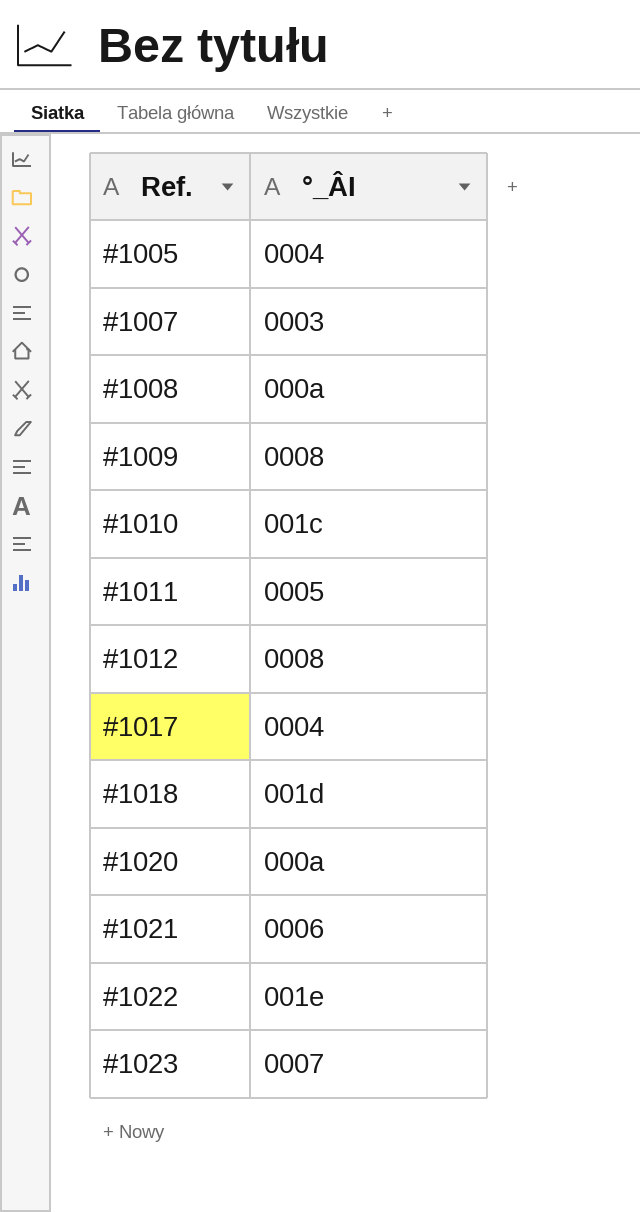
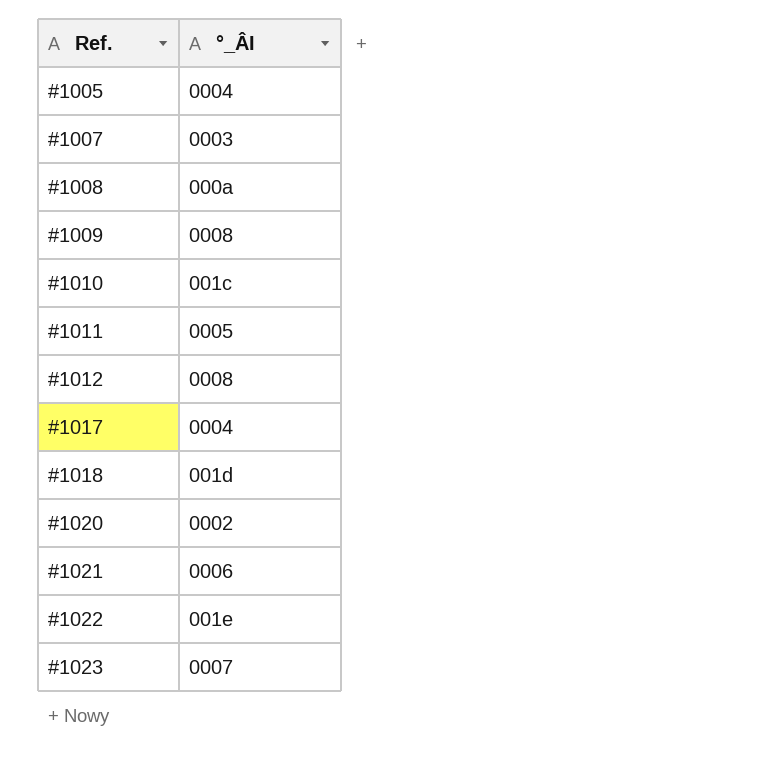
#1020 | °_ÂI: 000a -> 0002

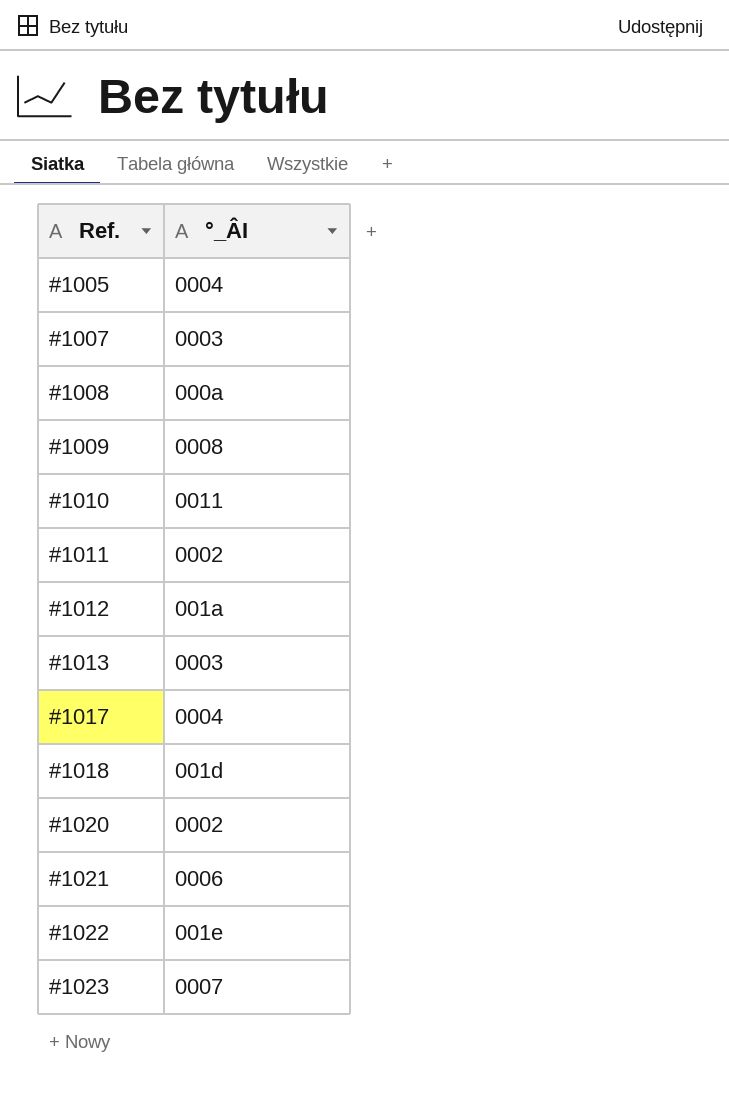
#1010 | °_ÂI: 001c -> 0011
#1011 | °_ÂI: 0005 -> 0002
#1012 | °_ÂI: 0008 -> 001a
row #1013: none -> 0003

